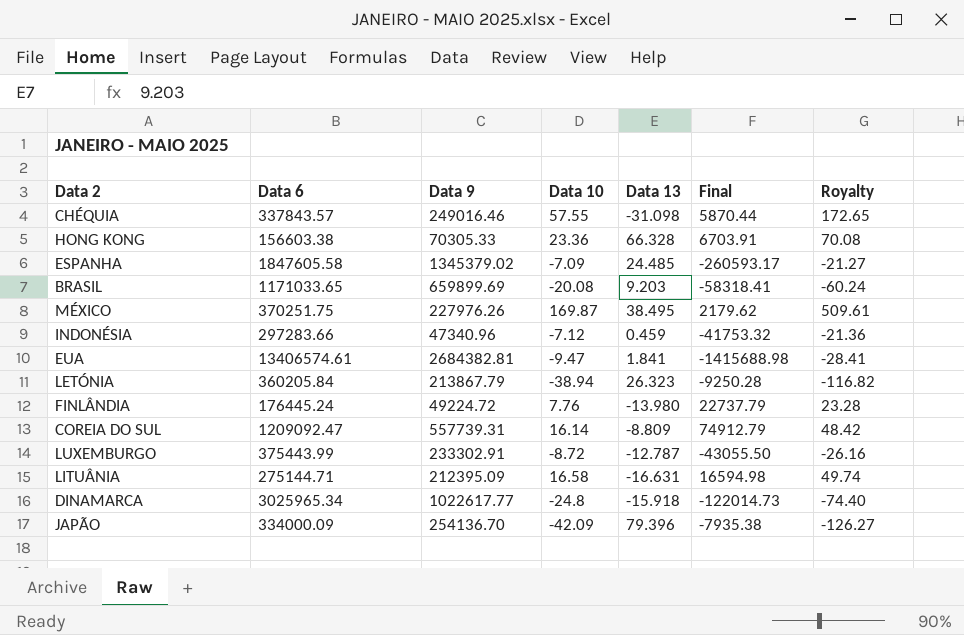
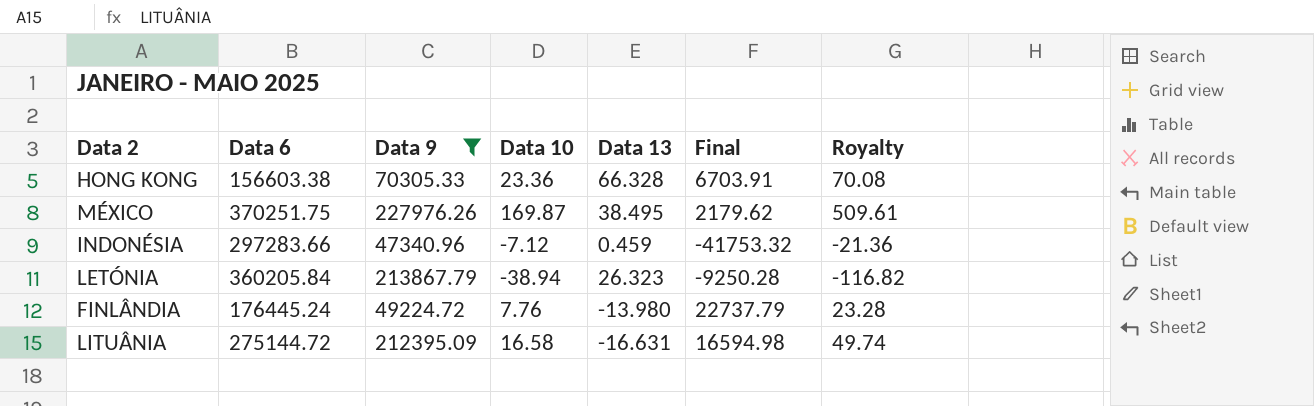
filter: none -> Data 9 <= 227976.26
LITUÂNIA | Data 6: 275144.71 -> 275144.72

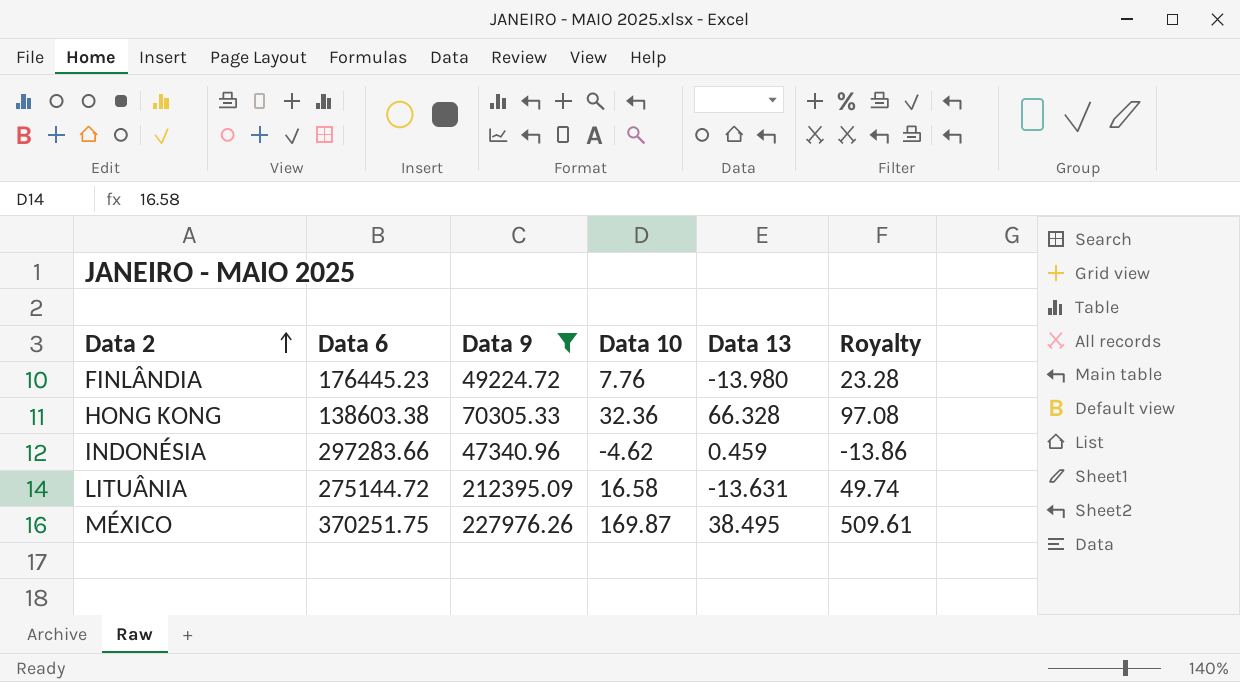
row order: none -> Data 2 ascending
column Final | formula: [Data 6] / [Data 10] -> none
row LETÓNIA: 360205.84 | 213867.79 | -38.94 | 26.323 | -9250.28 | -116.82 -> none
FINLÂNDIA | Data 6: 176445.24 -> 176445.23
HONG KONG | Data 6: 156603.38 -> 138603.38
HONG KONG | Data 10: 23.36 -> 32.36
HONG KONG | Royalty: 70.08 -> 97.08
INDONÉSIA | Data 10: -7.12 -> -4.62
INDONÉSIA | Royalty: -21.36 -> -13.86
LITUÂNIA | Data 13: -16.631 -> -13.631

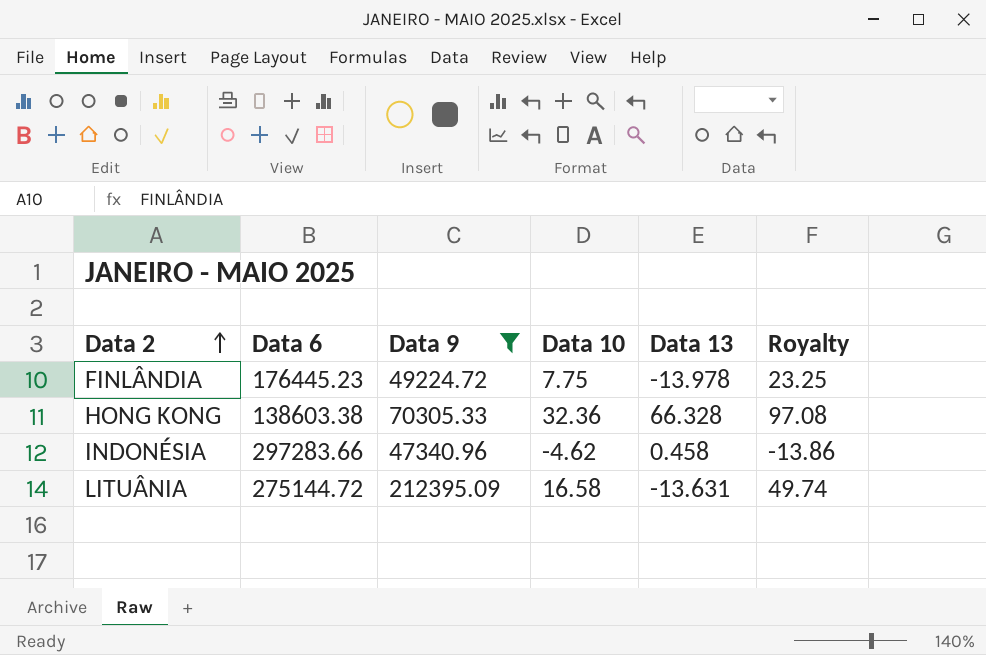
row MÉXICO: 370251.75 | 227976.26 | 169.87 | 38.495 | 509.61 -> none
FINLÂNDIA | Data 10: 7.76 -> 7.75
FINLÂNDIA | Data 13: -13.980 -> -13.978
FINLÂNDIA | Royalty: 23.28 -> 23.25
INDONÉSIA | Data 13: 0.459 -> 0.458

